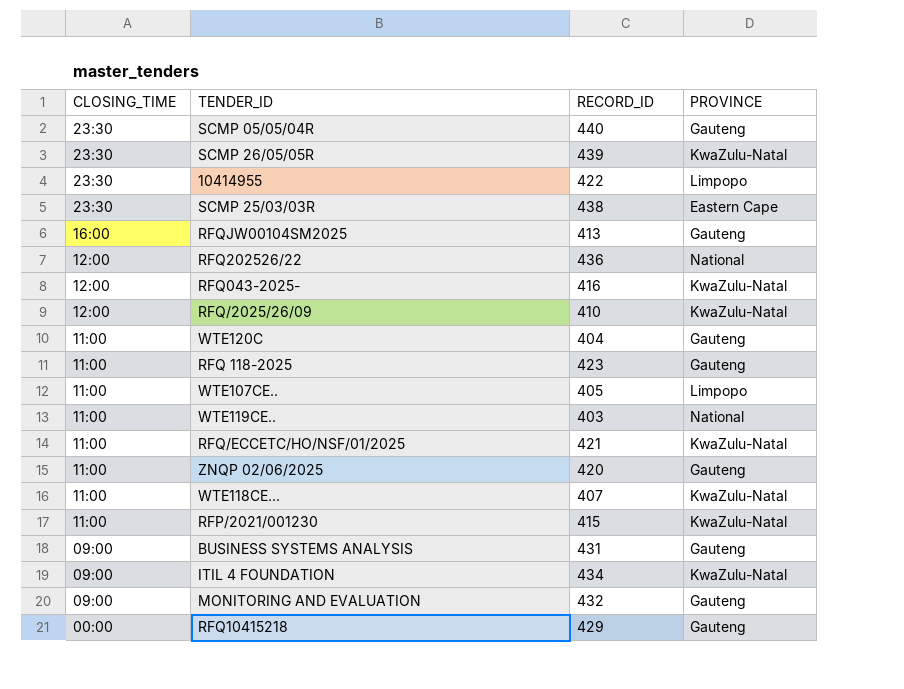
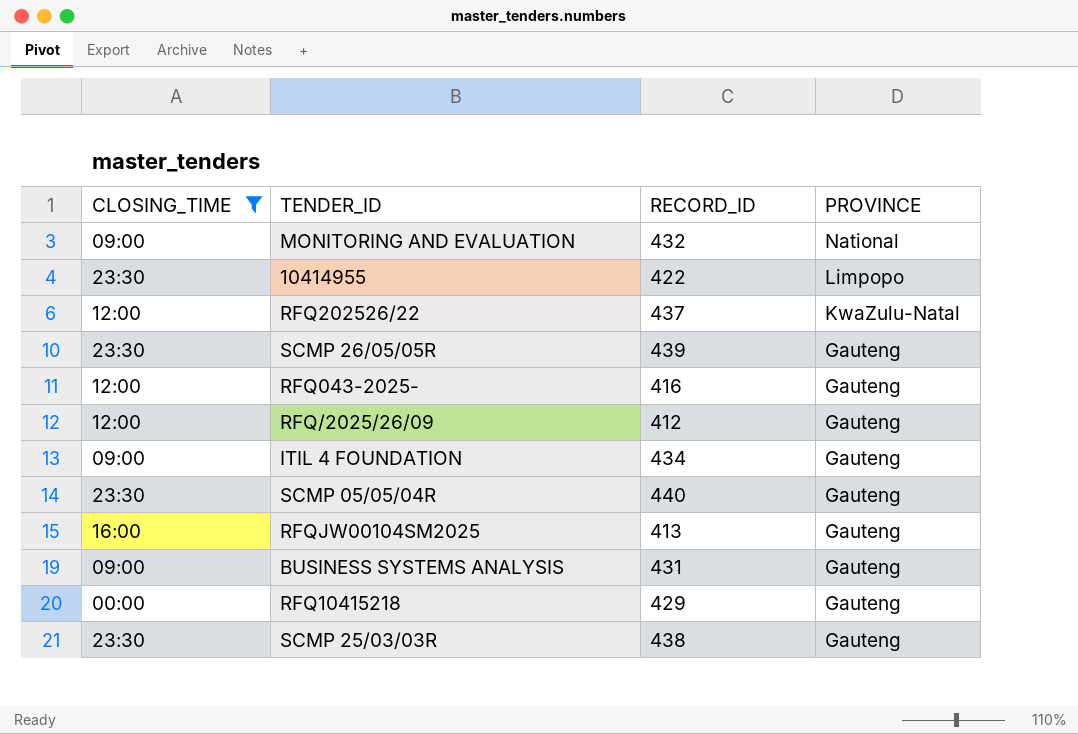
filter: none -> CLOSING_TIME != 11:00
row order: CLOSING_TIME descending -> PROVINCE descending
MONITORING AND EVALUATION | PROVINCE: Gauteng -> National
RFQ202526/22 | RECORD_ID: 436 -> 437
RFQ202526/22 | PROVINCE: National -> KwaZulu-Natal
SCMP 26/05/05R | PROVINCE: KwaZulu-Natal -> Gauteng
RFQ043-2025- | PROVINCE: KwaZulu-Natal -> Gauteng
RFQ/2025/26/09 | RECORD_ID: 410 -> 412
RFQ/2025/26/09 | PROVINCE: KwaZulu-Natal -> Gauteng
ITIL 4 FOUNDATION | PROVINCE: KwaZulu-Natal -> Gauteng
SCMP 25/03/03R | PROVINCE: Eastern Cape -> Gauteng

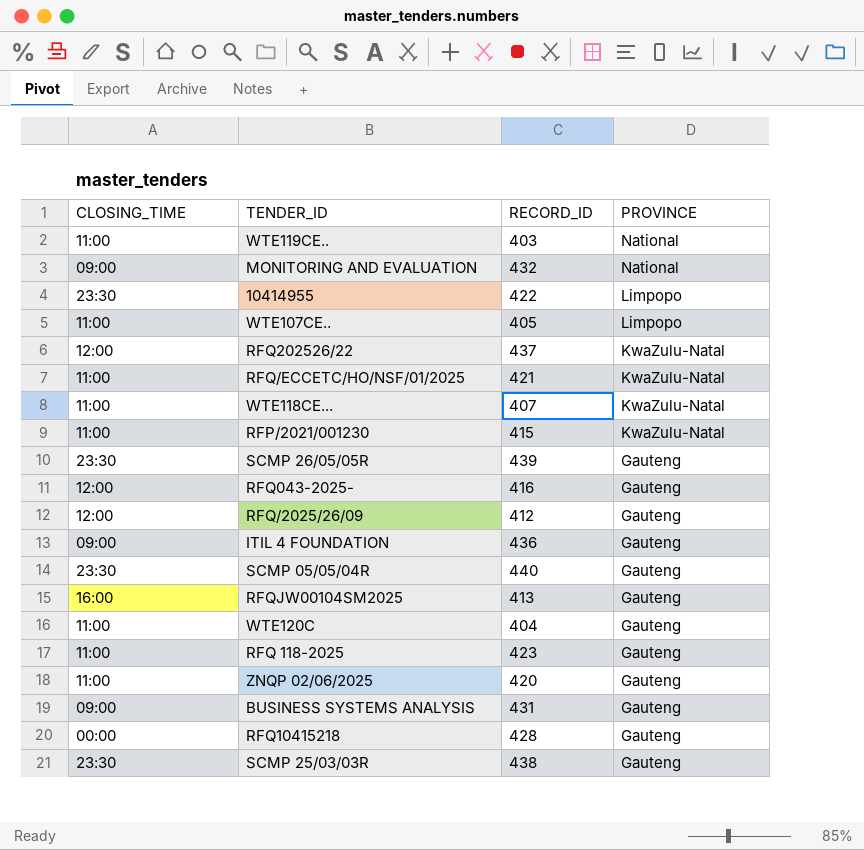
filter: CLOSING_TIME != 11:00 -> none
ITIL 4 FOUNDATION | RECORD_ID: 434 -> 436
RFQ10415218 | RECORD_ID: 429 -> 428

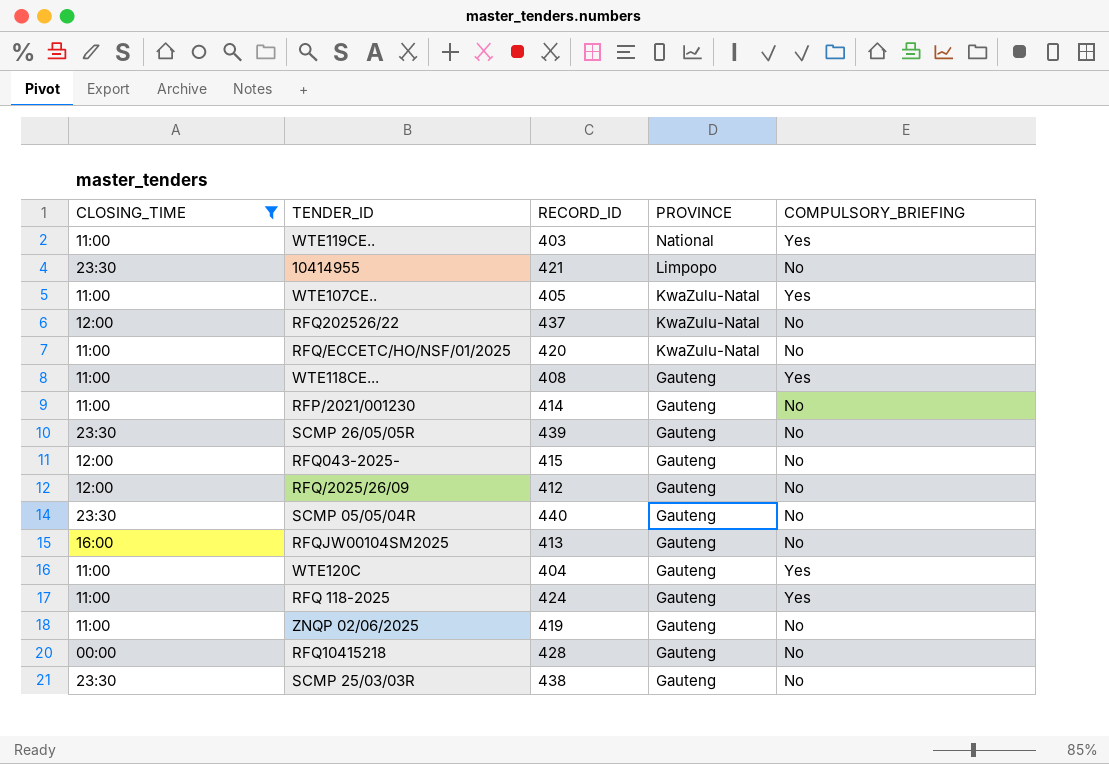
filter: none -> CLOSING_TIME != 09:00
column COMPULSORY_BRIEFING | position: none -> 5
10414955 | RECORD_ID: 422 -> 421
WTE107CE.. | PROVINCE: Limpopo -> KwaZulu-Natal
RFQ/ECCETC/HO/NSF/01/2025 | RECORD_ID: 421 -> 420
WTE118CE... | RECORD_ID: 407 -> 408
WTE118CE... | PROVINCE: KwaZulu-Natal -> Gauteng
RFP/2021/001230 | RECORD_ID: 415 -> 414
RFP/2021/001230 | PROVINCE: KwaZulu-Natal -> Gauteng
RFQ043-2025- | RECORD_ID: 416 -> 415
RFQ 118-2025 | RECORD_ID: 423 -> 424
ZNQP 02/06/2025 | RECORD_ID: 420 -> 419

